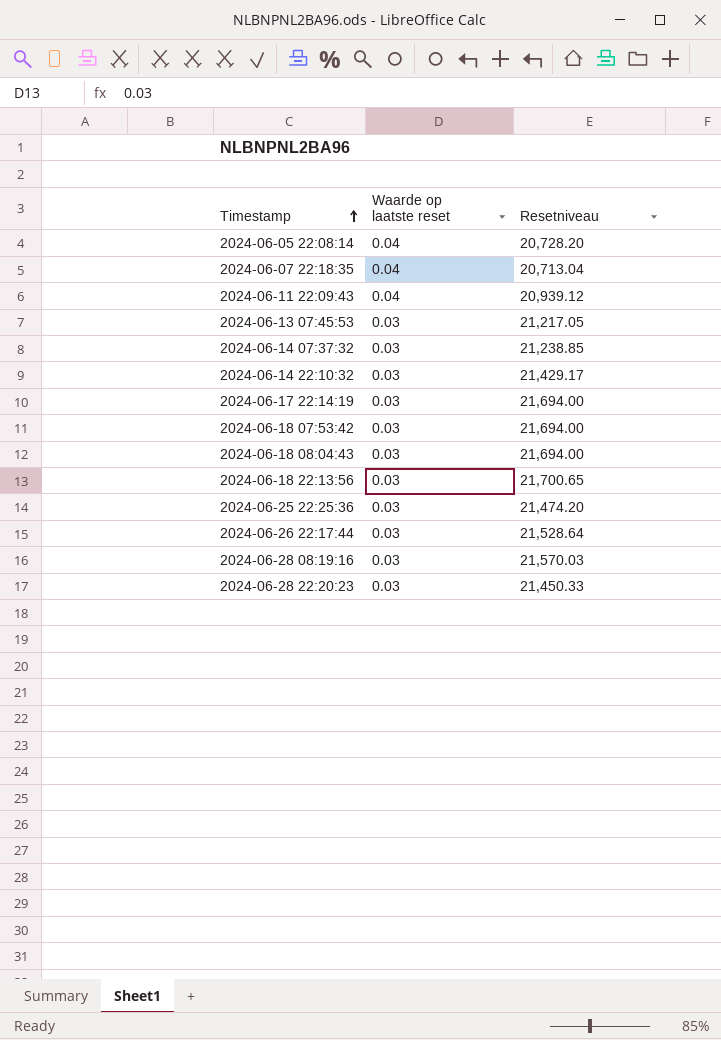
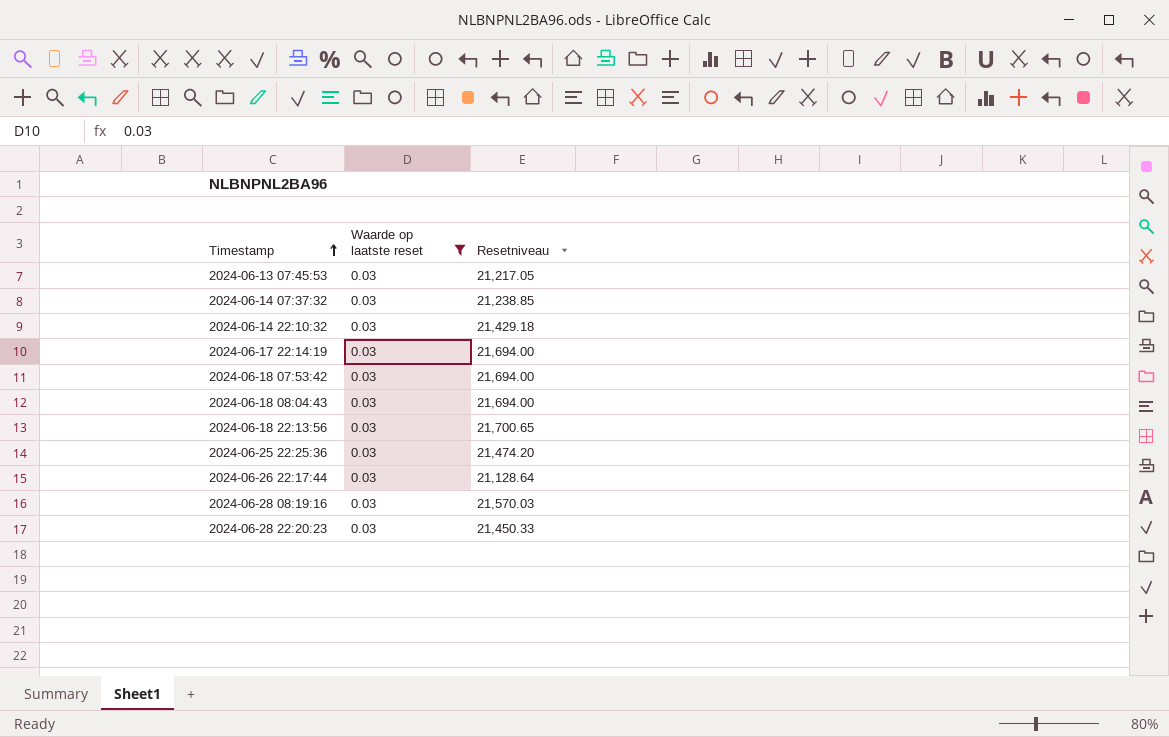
filter: none -> Waarde op laatste reset = 0.03
2024-06-14 22:10:32 | Resetniveau: 21,429.17 -> 21,429.18
2024-06-26 22:17:44 | Resetniveau: 21,528.64 -> 21,128.64

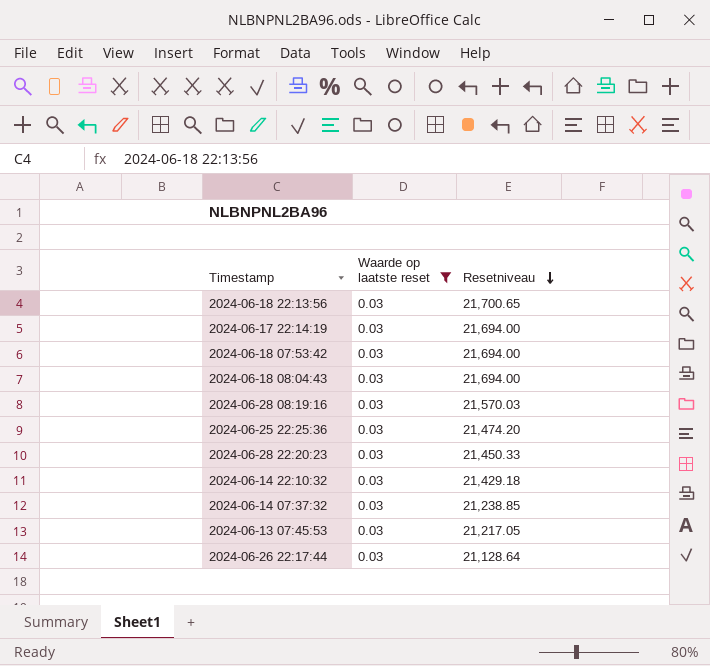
row order: Timestamp ascending -> Resetniveau descending

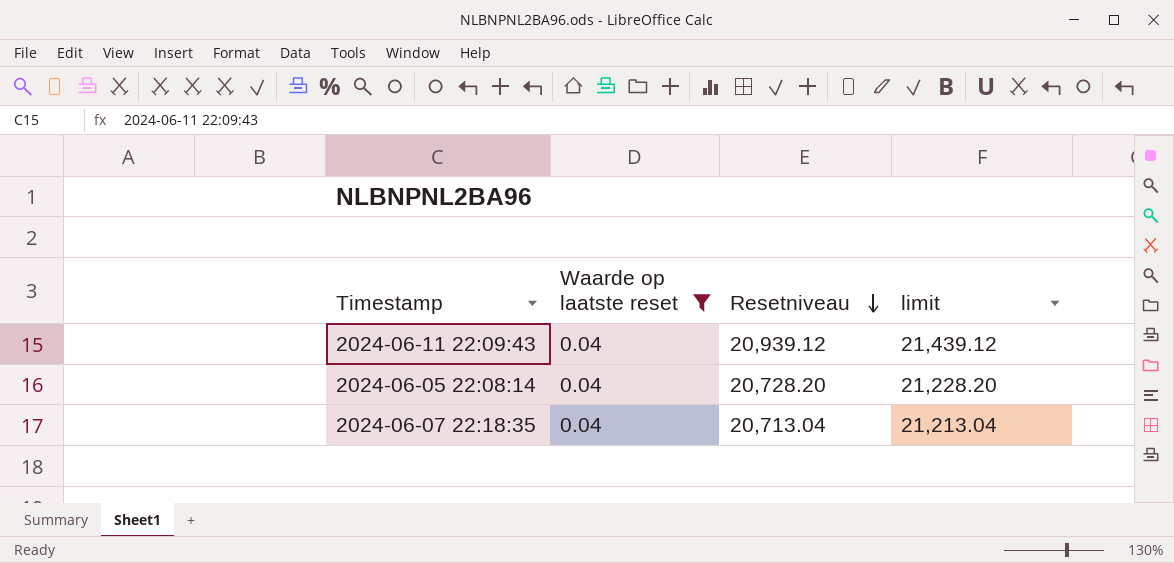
filter: Waarde op laatste reset = 0.03 -> Waarde op laatste reset = 0.04
column limit | formula: none -> [Resetniveau] + 500

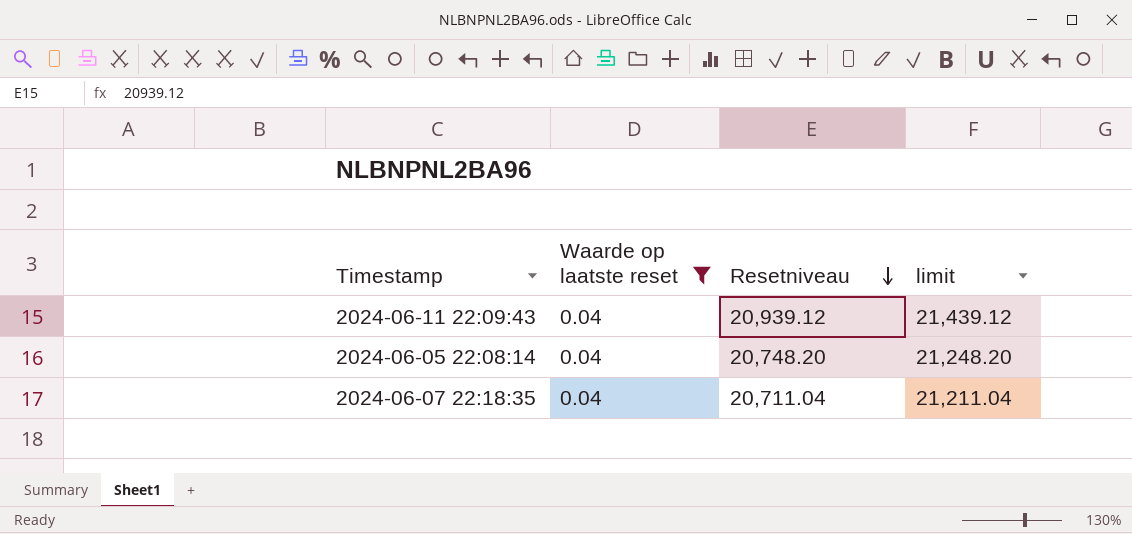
2024-06-05 22:08:14 | Resetniveau: 20,728.20 -> 20,748.20
2024-06-05 22:08:14 | limit: 21,228.20 -> 21,248.20
2024-06-07 22:18:35 | Resetniveau: 20,713.04 -> 20,711.04
2024-06-07 22:18:35 | limit: 21,213.04 -> 21,211.04

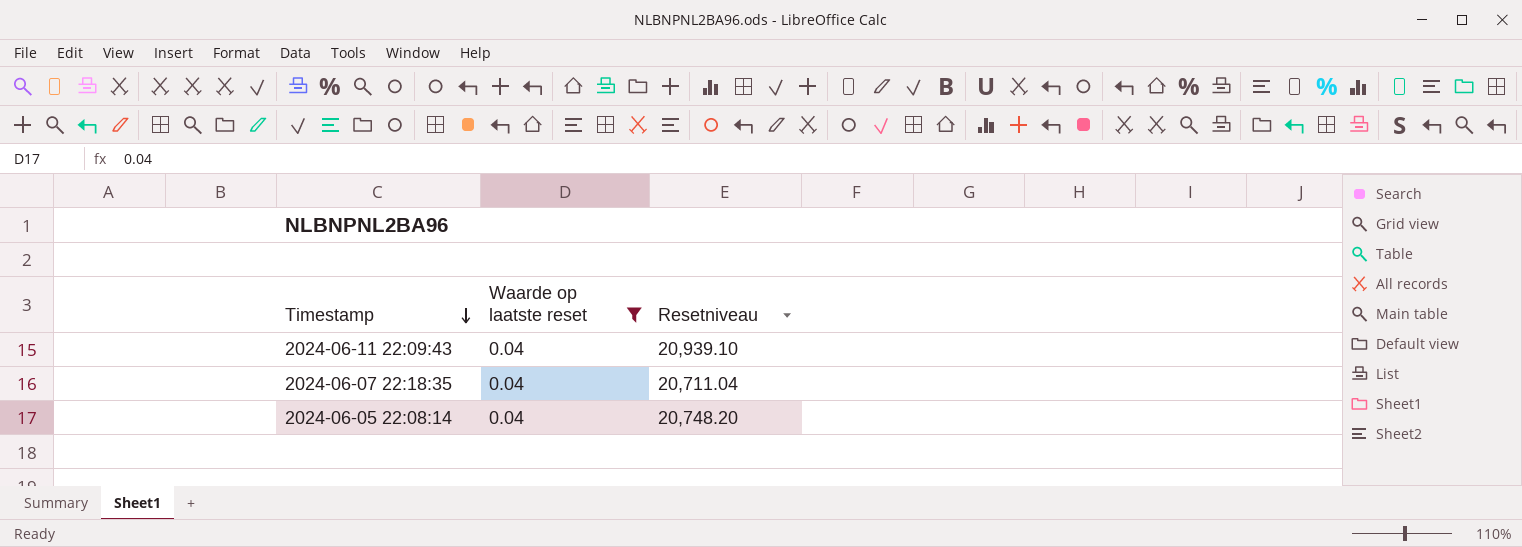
row order: Resetniveau descending -> Timestamp descending
column limit | formula: [Resetniveau] + 500 -> none
2024-06-11 22:09:43 | Resetniveau: 20,939.12 -> 20,939.10

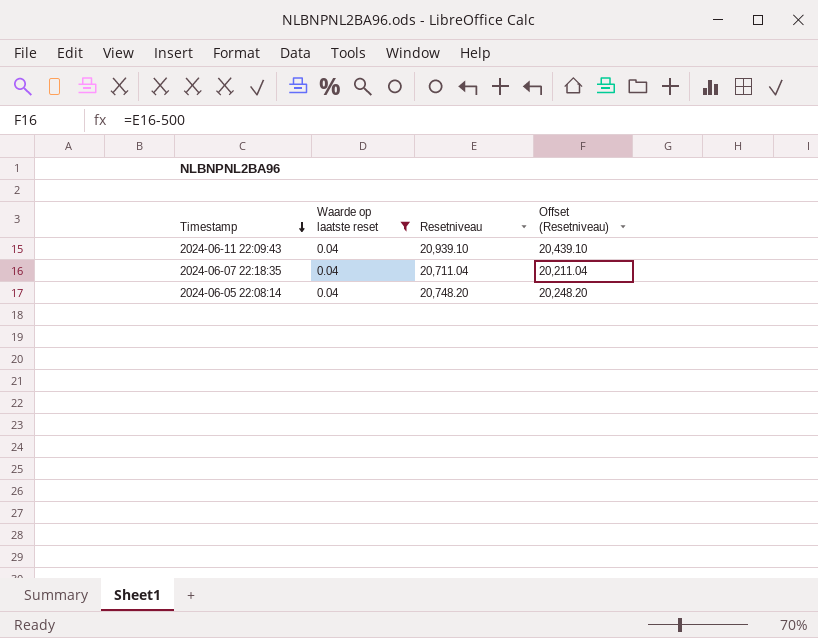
column Offset (Resetniveau) | formula: none -> [Resetniveau] - 500

